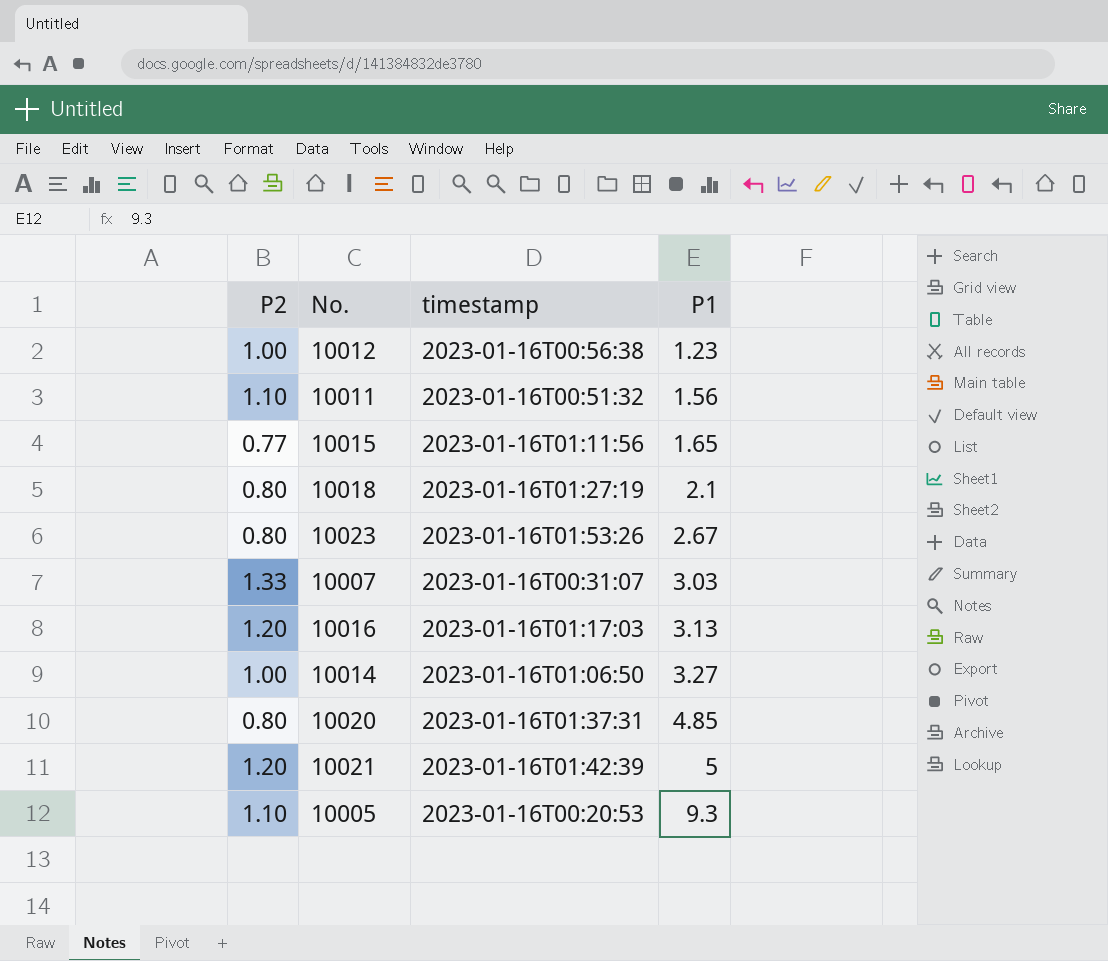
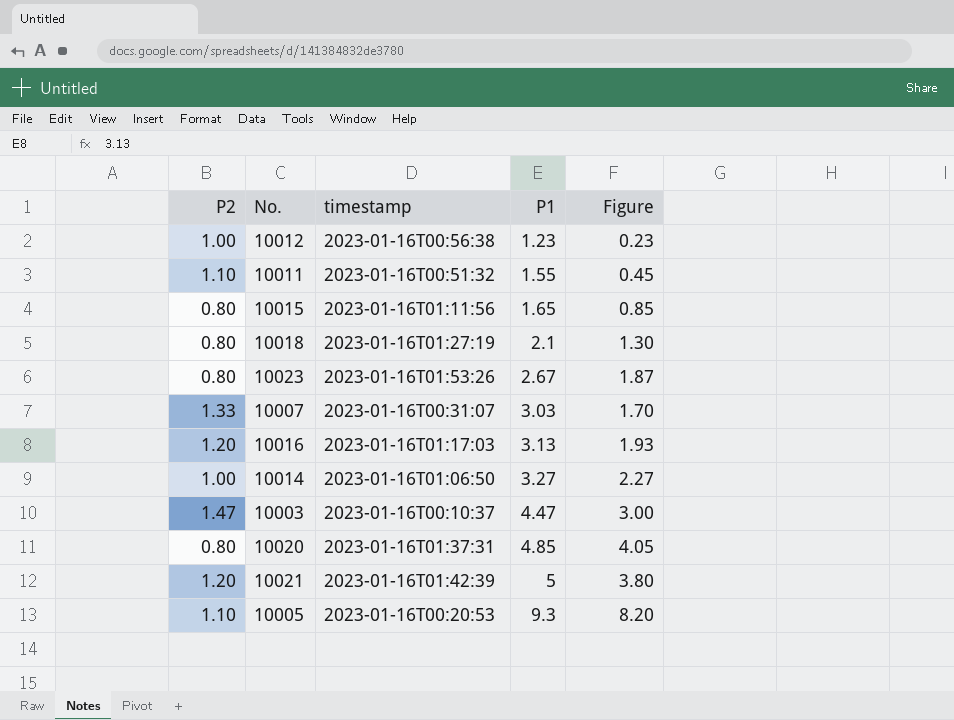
column Figure | formula: none -> [P1] - [P2]
10011 | P1: 1.56 -> 1.55
10015 | P2: 0.77 -> 0.80
row 10003: none -> 1.47 | 2023-01-16T00:10:37 | 4.47 | 3.00

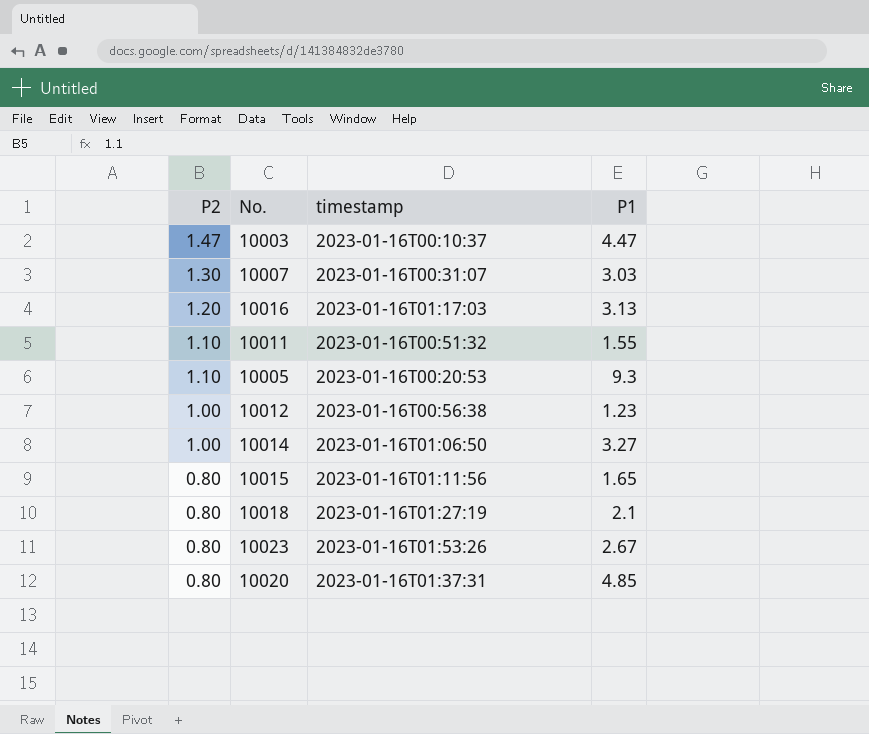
row order: P1 ascending -> P2 descending
column Figure | formula: [P1] - [P2] -> none
row 10021: 1.20 | 2023-01-16T01:42:39 | 5 | 3.80 -> none
10007 | P2: 1.33 -> 1.30

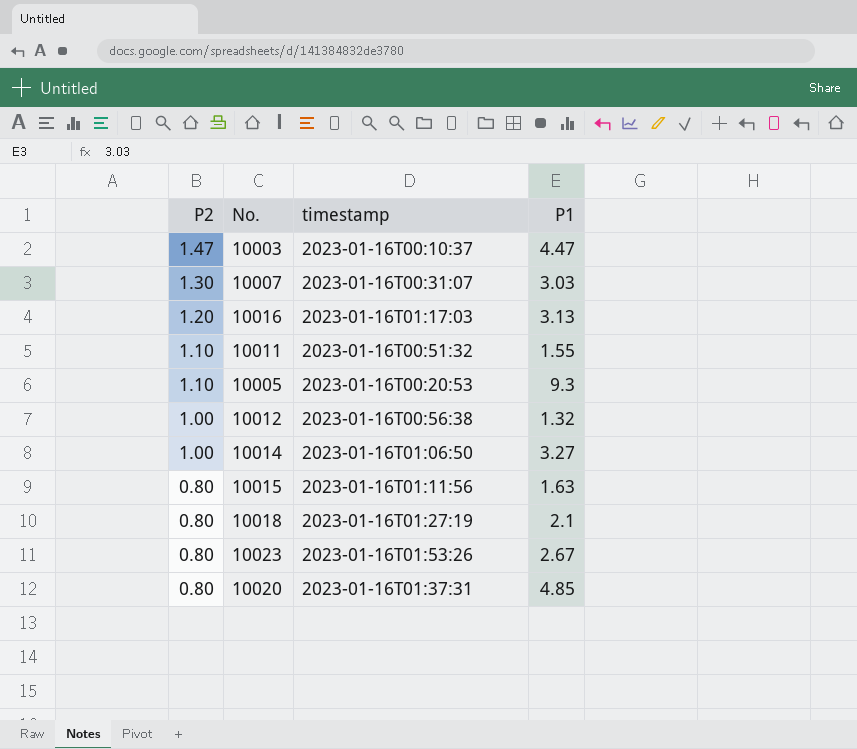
10012 | P1: 1.23 -> 1.32
10015 | P1: 1.65 -> 1.63

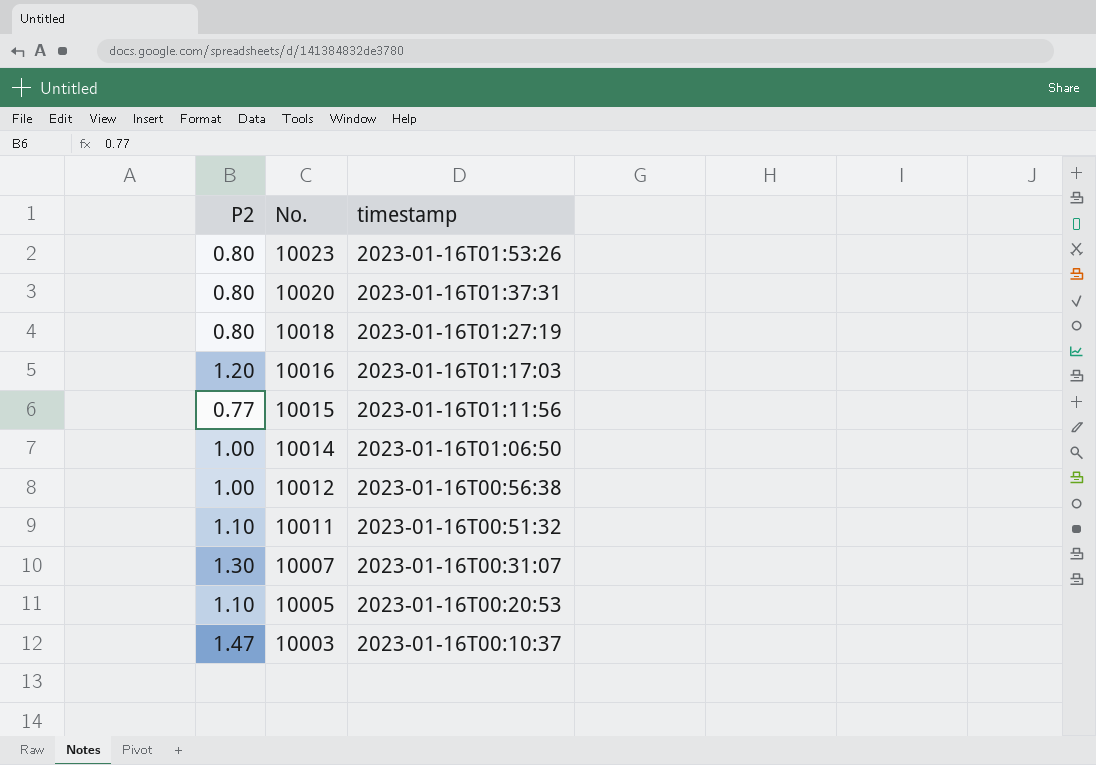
row order: P2 descending -> No. descending
column P1 | position: 4 -> none
10015 | P2: 0.80 -> 0.77

